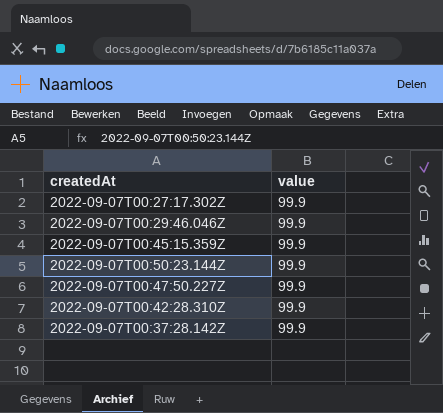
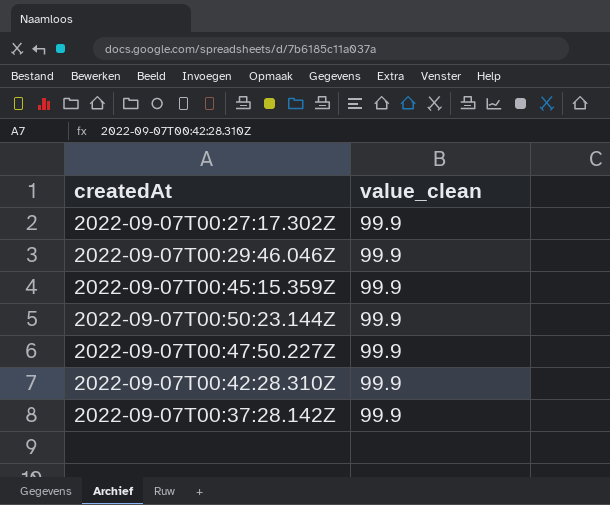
column name: value -> value_clean

